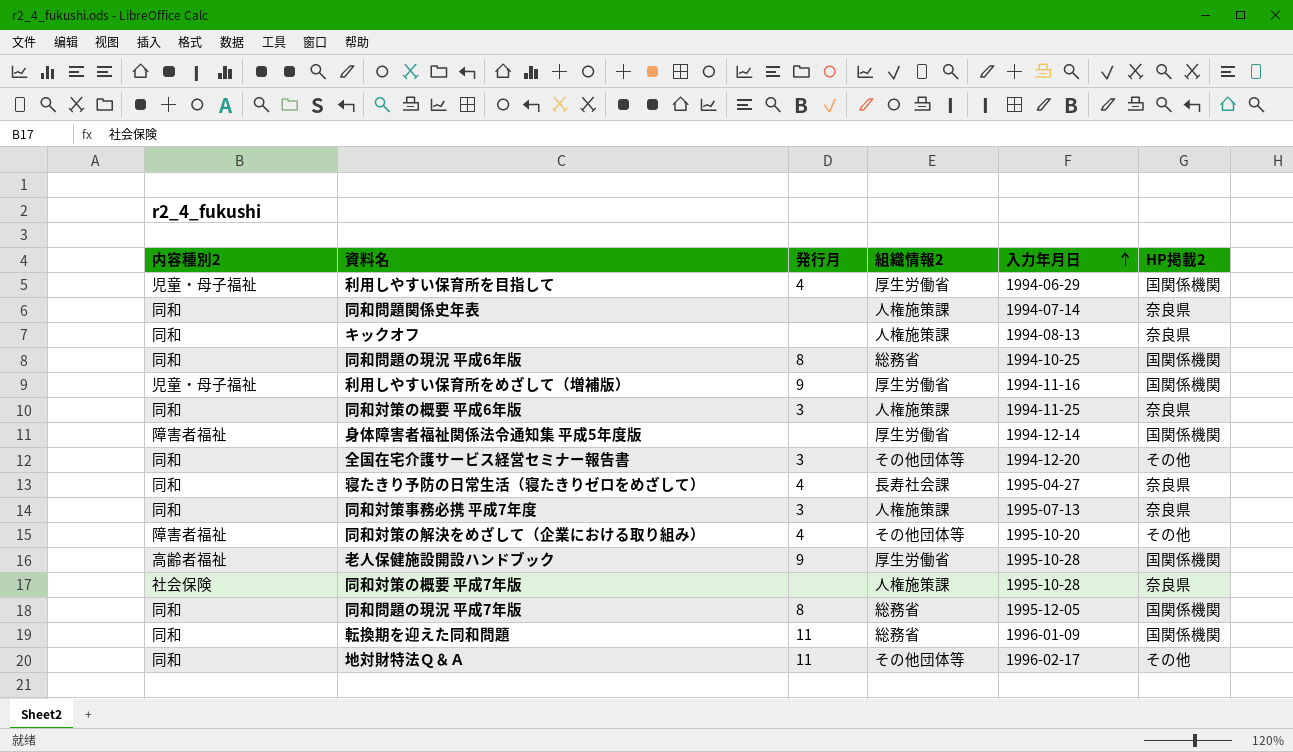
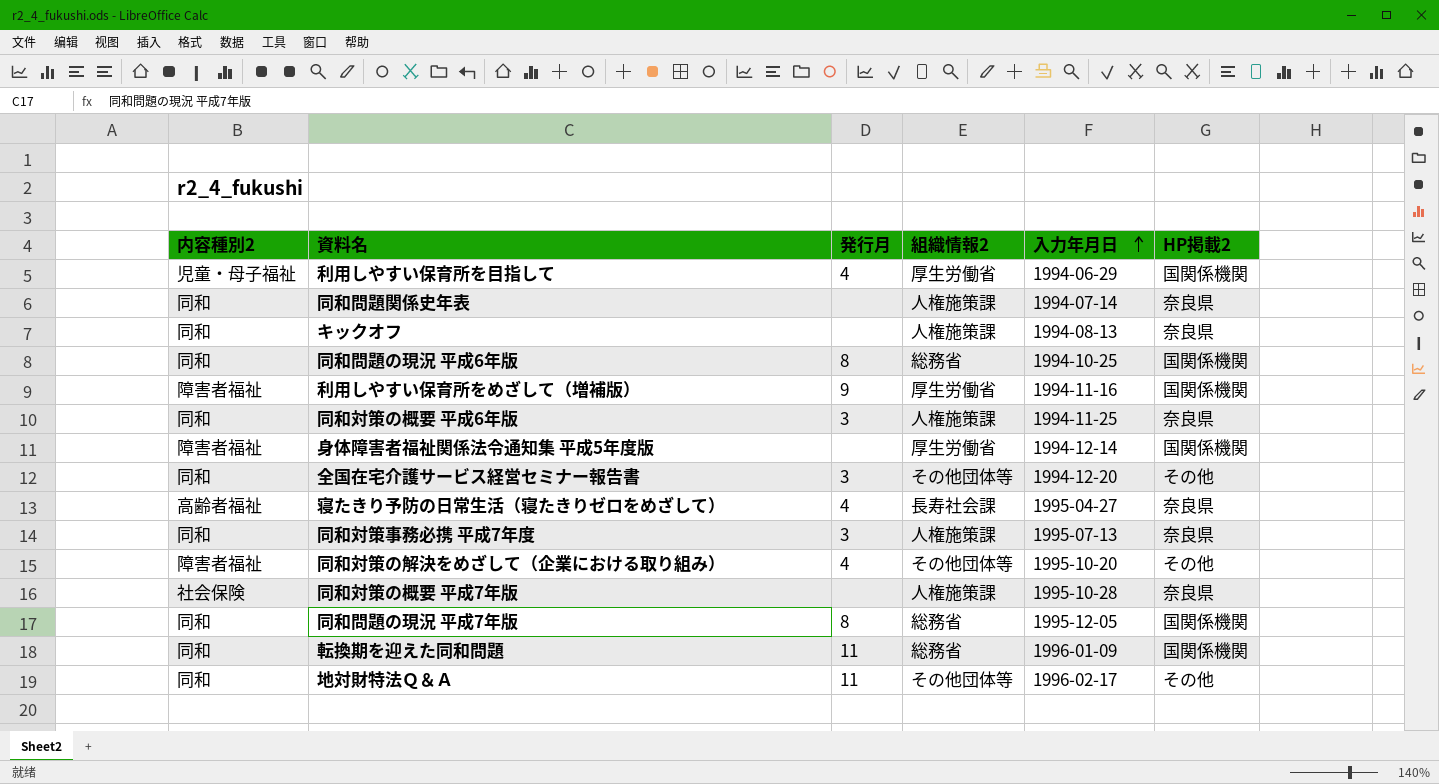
row 老人保健施設開設ハンドブック: 高齢者福祉 | 9 | 厚生労働省 | 1995-10-28 | 国関係機関 -> none
利用しやすい保育所をめざして（増補版） | 内容種別2: 児童・母子福祉 -> 障害者福祉
寝たきり予防の日常生活（寝たきりゼロをめざして） | 内容種別2: 同和 -> 高齢者福祉

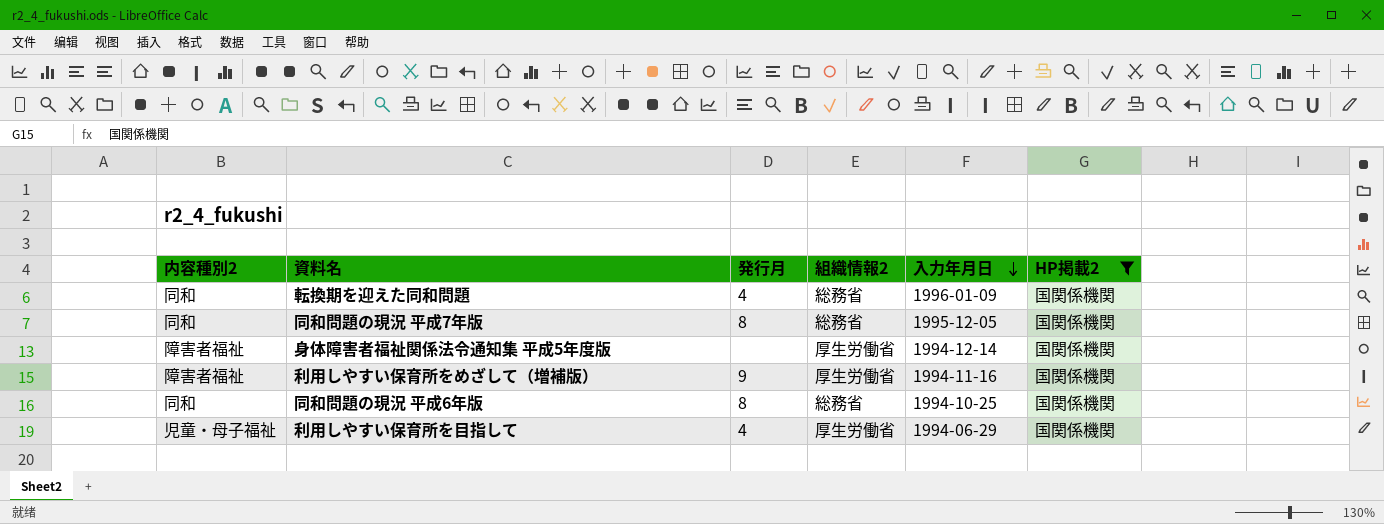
filter: none -> HP掲載2 = 国関係機関
row order: 入力年月日 ascending -> 入力年月日 descending
転換期を迎えた同和問題 | 発行月: 11 -> 4

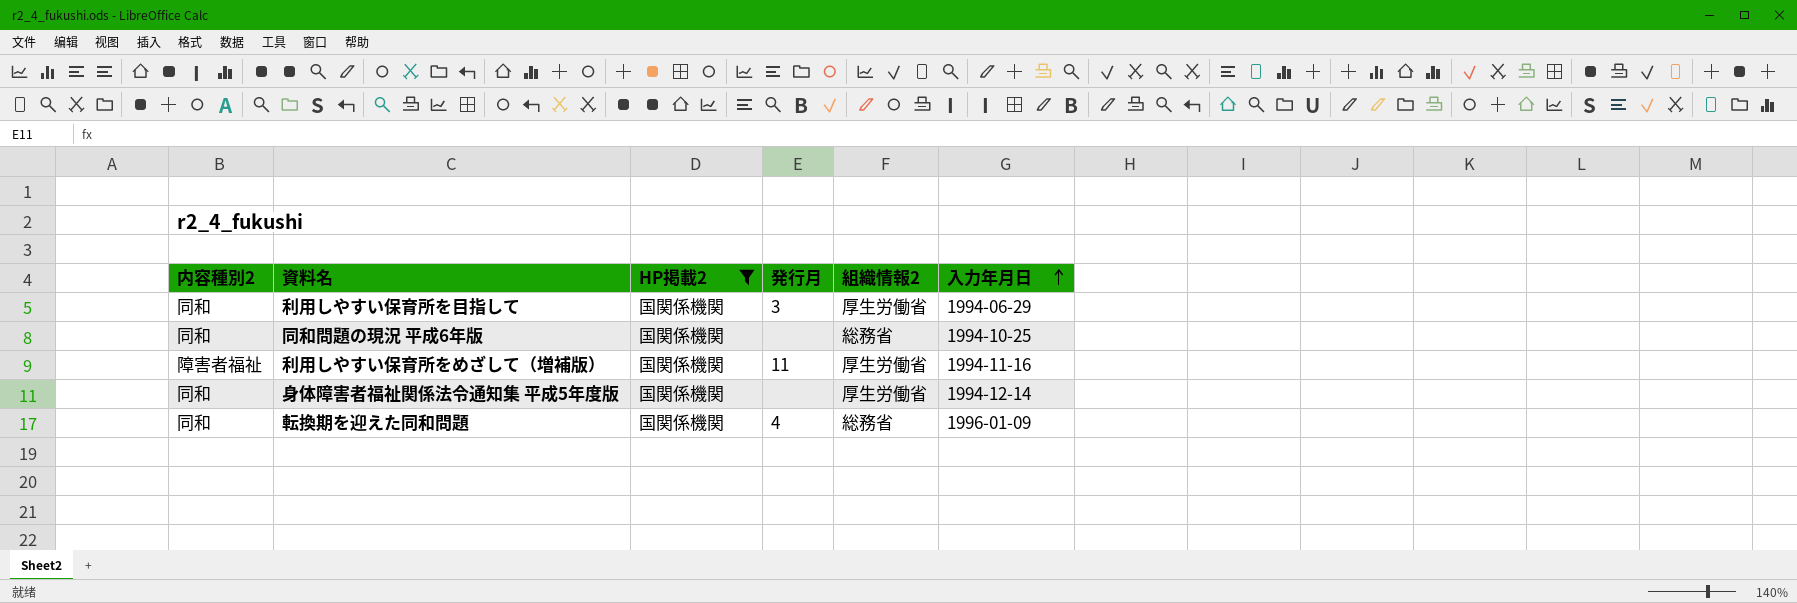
row order: 入力年月日 descending -> 入力年月日 ascending
column HP掲載2 | position: 6 -> 3
row 同和問題の現況 平成7年版: 同和 | 8 | 総務省 | 1995-12-05 | 国関係機関 -> none
利用しやすい保育所を目指して | 内容種別2: 児童・母子福祉 -> 同和
利用しやすい保育所を目指して | 発行月: 4 -> 3
同和問題の現況 平成6年版 | 発行月: 8 -> none
利用しやすい保育所をめざして（増補版） | 発行月: 9 -> 11
身体障害者福祉関係法令通知集 平成5年度版 | 内容種別2: 障害者福祉 -> 同和

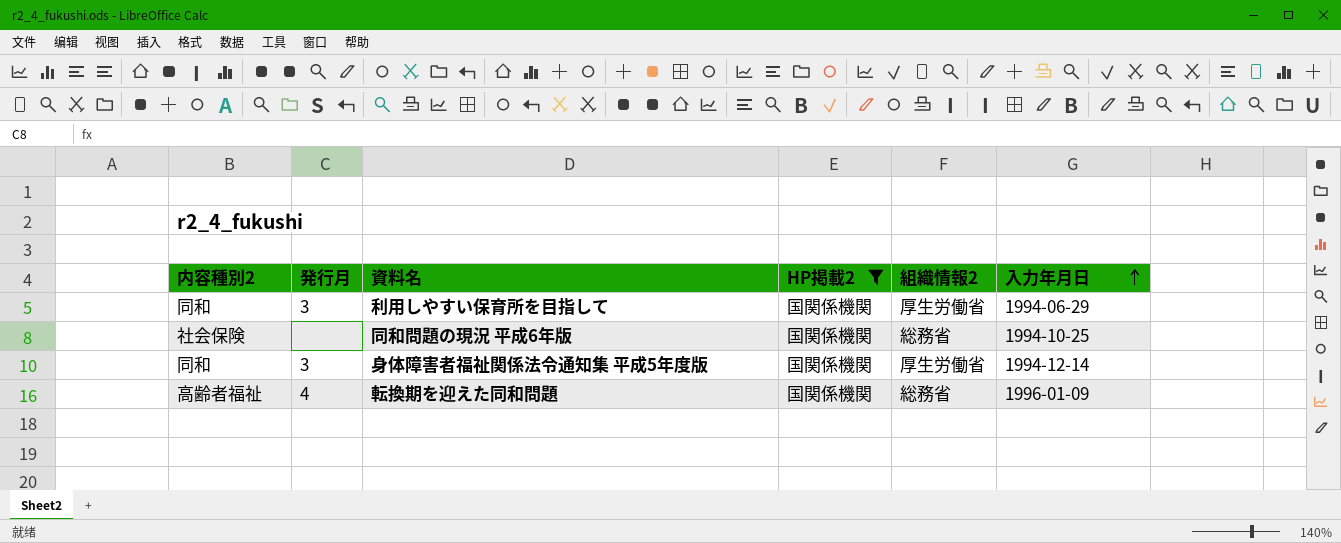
column 発行月 | position: 4 -> 2
row 利用しやすい保育所をめざして（増補版）: 障害者福祉 | 国関係機関 | 11 | 厚生労働省 | 1994-11-16 -> none
同和問題の現況 平成6年版 | 内容種別2: 同和 -> 社会保険
身体障害者福祉関係法令通知集 平成5年度版 | 発行月: none -> 3
転換期を迎えた同和問題 | 内容種別2: 同和 -> 高齢者福祉

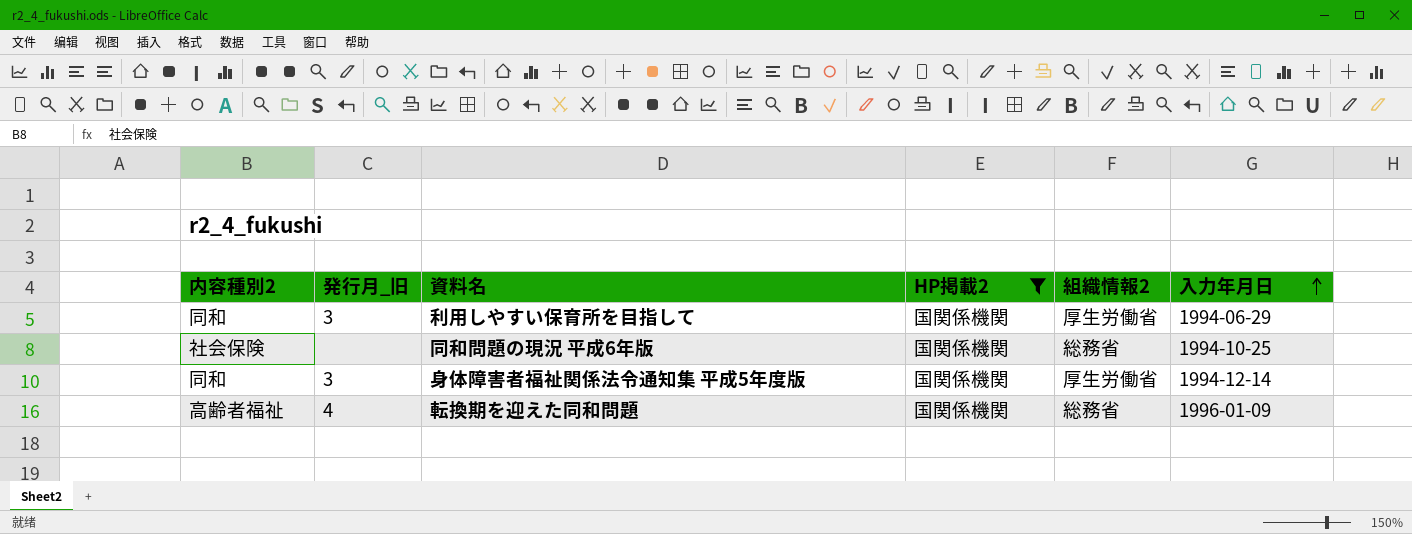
column name: 発行月 -> 発行月_旧

